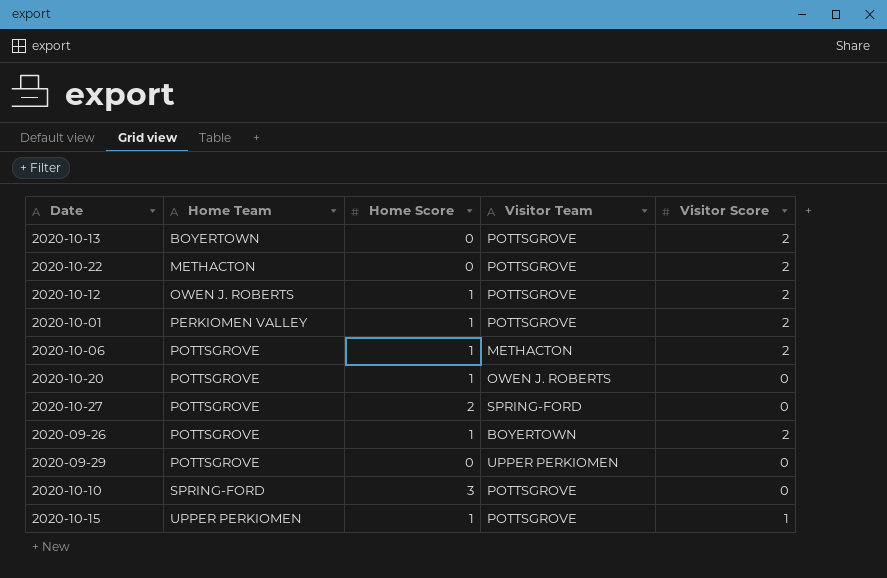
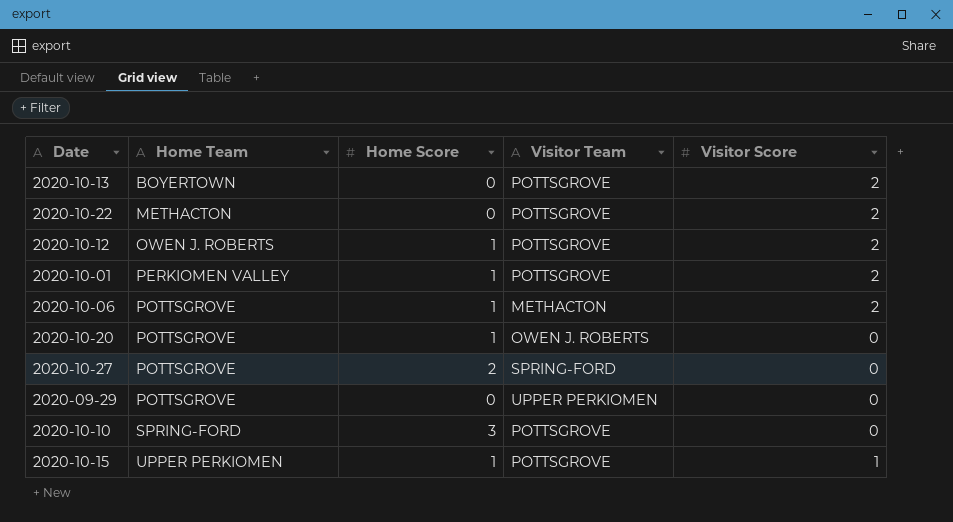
row 2020-09-26: POTTSGROVE | 1 | BOYERTOWN | 2 -> none

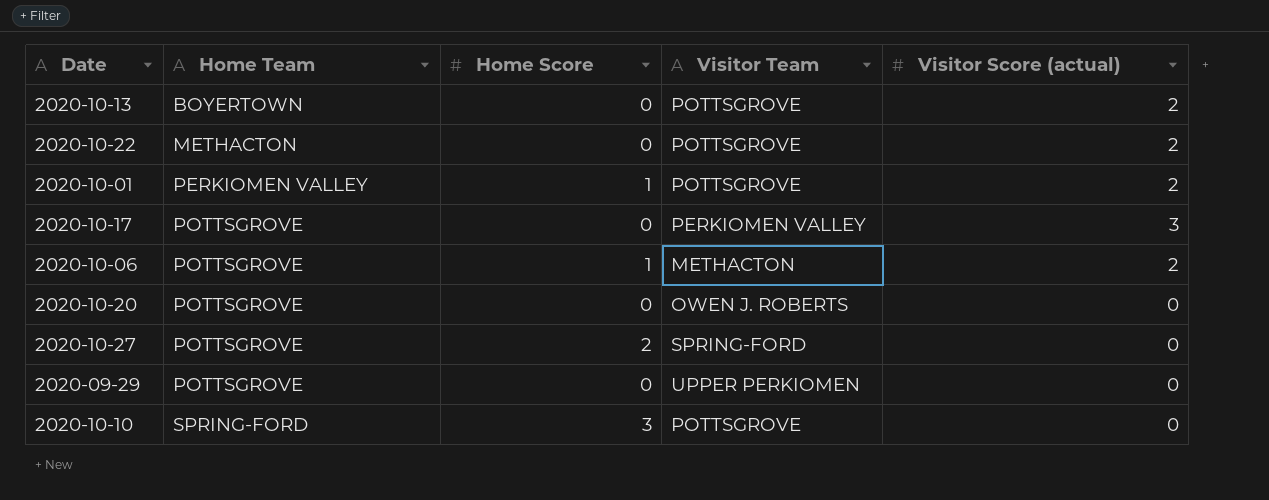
column name: Visitor Score -> Visitor Score (actual)
row 2020-10-12: OWEN J. ROBERTS | 1 | POTTSGROVE | 2 -> none
row 2020-10-15: UPPER PERKIOMEN | 1 | POTTSGROVE | 1 -> none
row 2020-10-17: none -> POTTSGROVE | 0 | PERKIOMEN VALLEY | 3
2020-10-20 | Home Score: 1 -> 0

